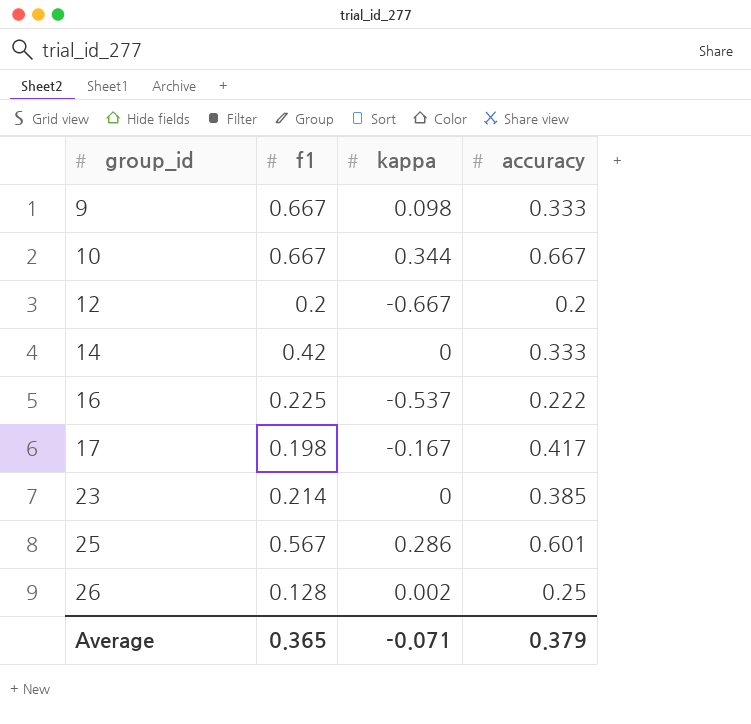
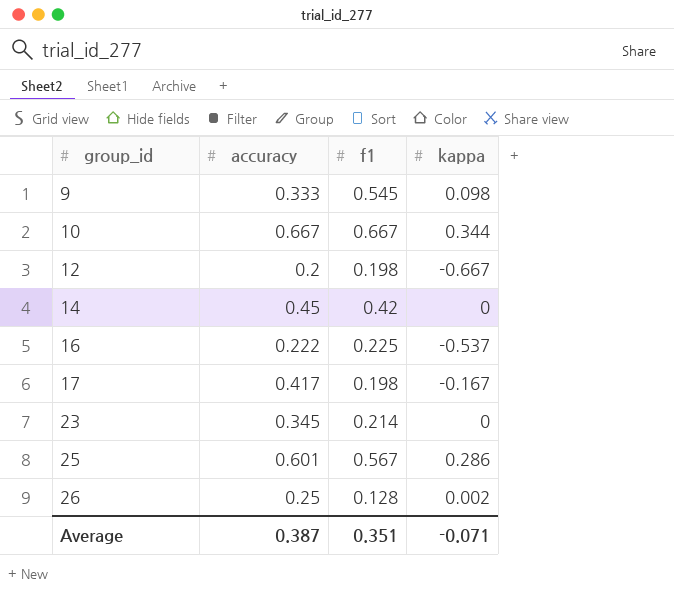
column accuracy | position: 4 -> 2
9 | f1: 0.667 -> 0.545
12 | f1: 0.2 -> 0.198
14 | accuracy: 0.333 -> 0.45
23 | accuracy: 0.385 -> 0.345
Average | accuracy: 0.379 -> 0.387
Average | f1: 0.365 -> 0.351

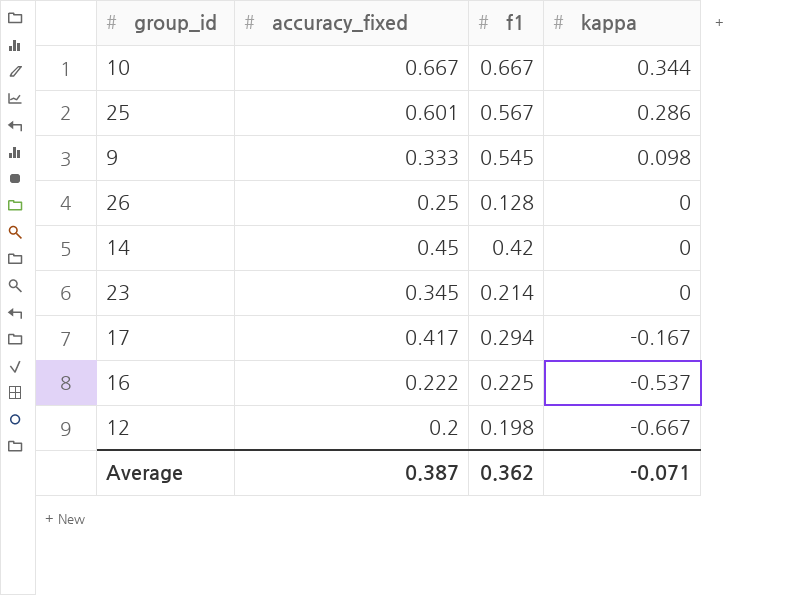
row order: group_id ascending -> kappa descending
column name: accuracy -> accuracy_fixed
26 | kappa: 0.002 -> 0
17 | f1: 0.198 -> 0.294
Average | f1: 0.351 -> 0.362

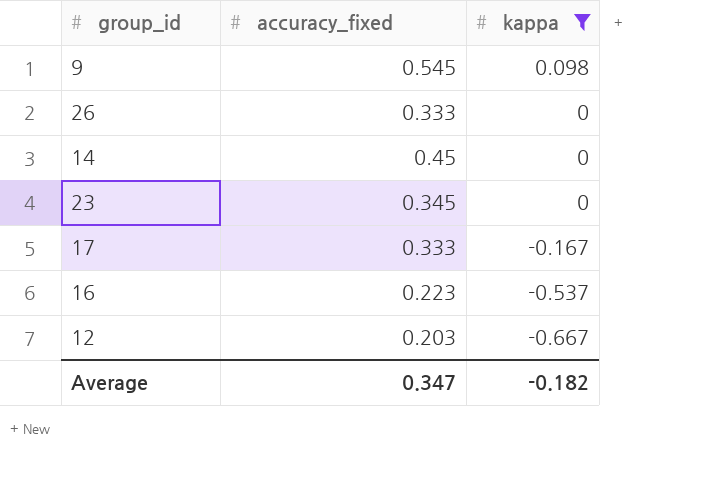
filter: none -> kappa <= 0.098
column f1 | position: 3 -> none
9 | accuracy_fixed: 0.333 -> 0.545
26 | accuracy_fixed: 0.25 -> 0.333
17 | accuracy_fixed: 0.417 -> 0.333
16 | accuracy_fixed: 0.222 -> 0.223
12 | accuracy_fixed: 0.2 -> 0.203
Average | accuracy_fixed: 0.387 -> 0.347
Average | kappa: -0.071 -> -0.182

